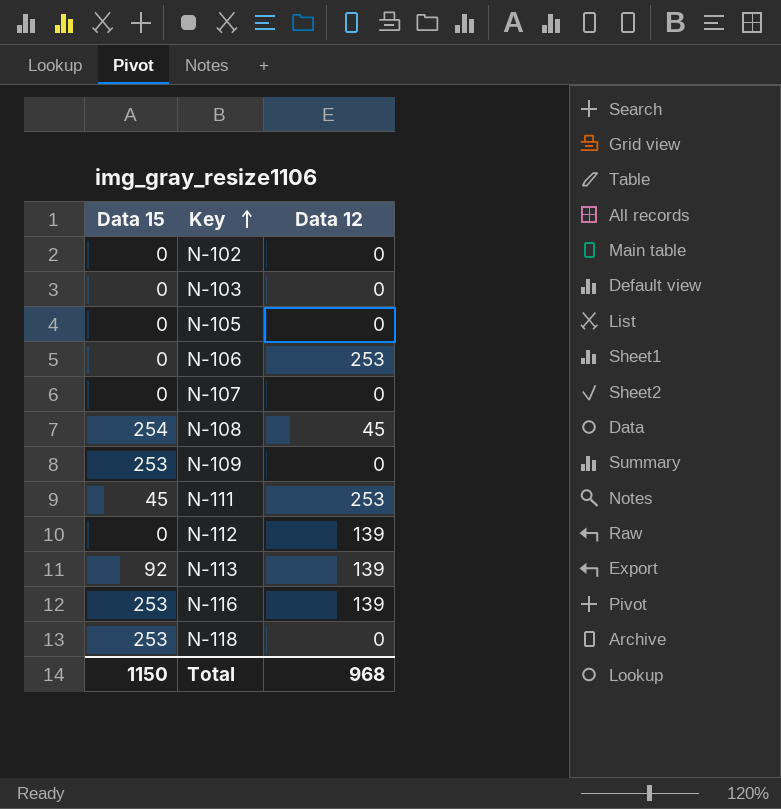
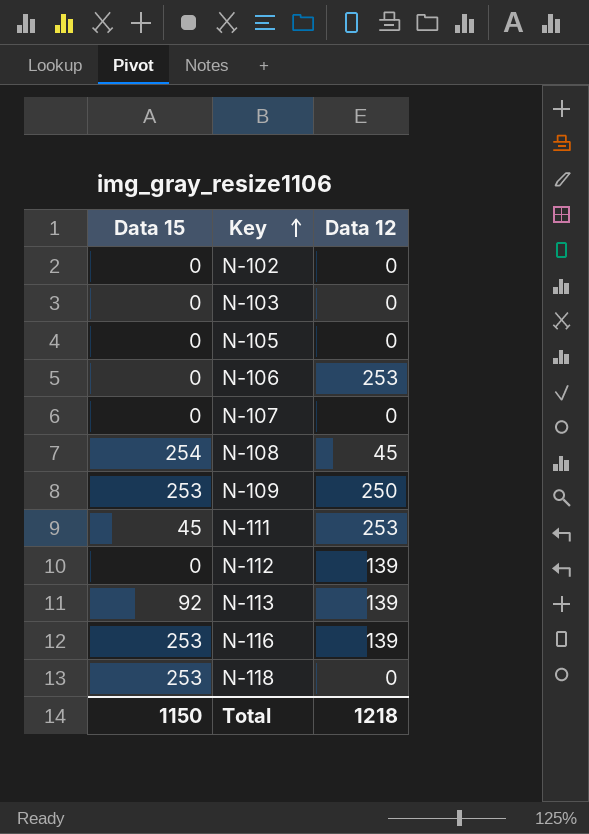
N-109 | Data 12: 0 -> 250
Total | Data 12: 968 -> 1218

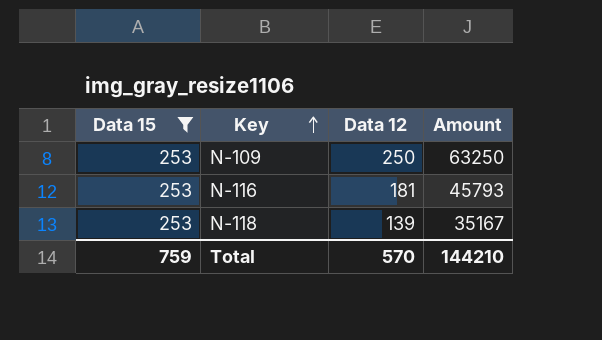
filter: none -> Data 15 = 253
column Amount | formula: none -> [Data 15] * [Data 12]
N-116 | Data 12: 139 -> 181
N-118 | Data 12: 0 -> 139
Total | Data 15: 1150 -> 759
Total | Data 12: 1218 -> 570

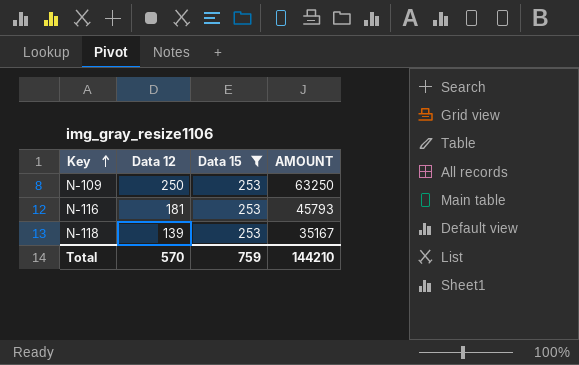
column Data 15 | position: 1 -> 3
column name: Amount -> AMOUNT

